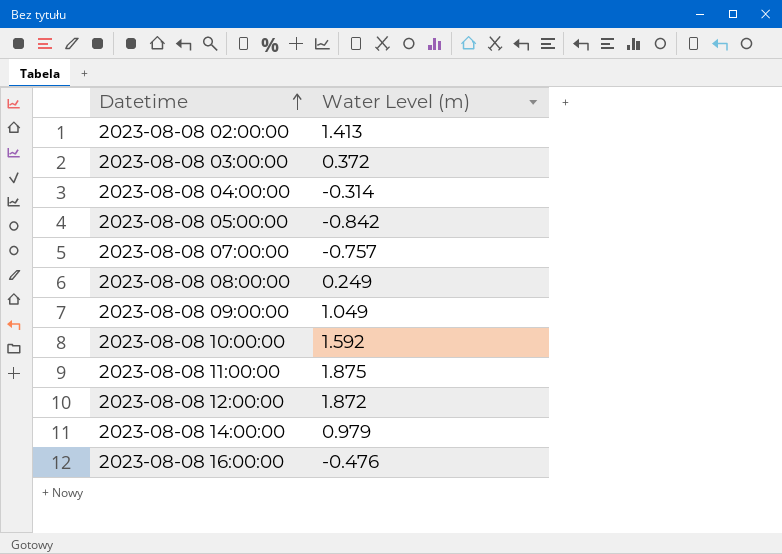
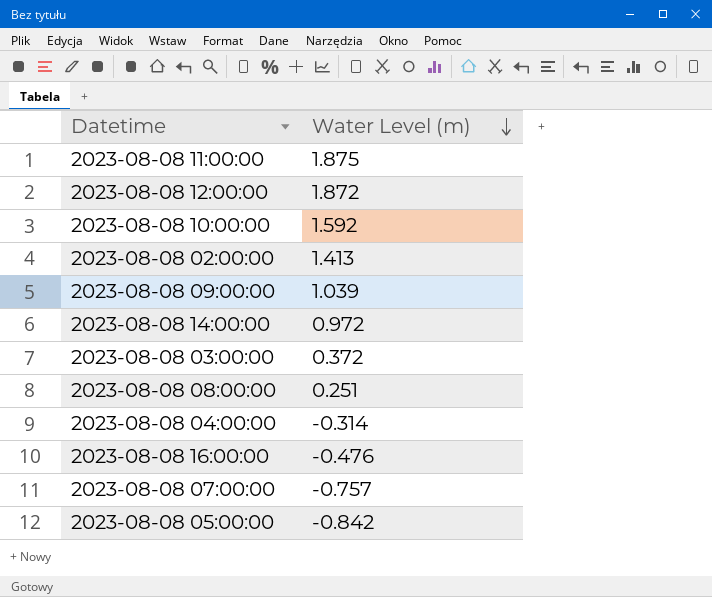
row order: Datetime ascending -> Water Level (m) descending
2023-08-08 09:00:00 | Water Level (m): 1.049 -> 1.039
2023-08-08 14:00:00 | Water Level (m): 0.979 -> 0.972
2023-08-08 08:00:00 | Water Level (m): 0.249 -> 0.251

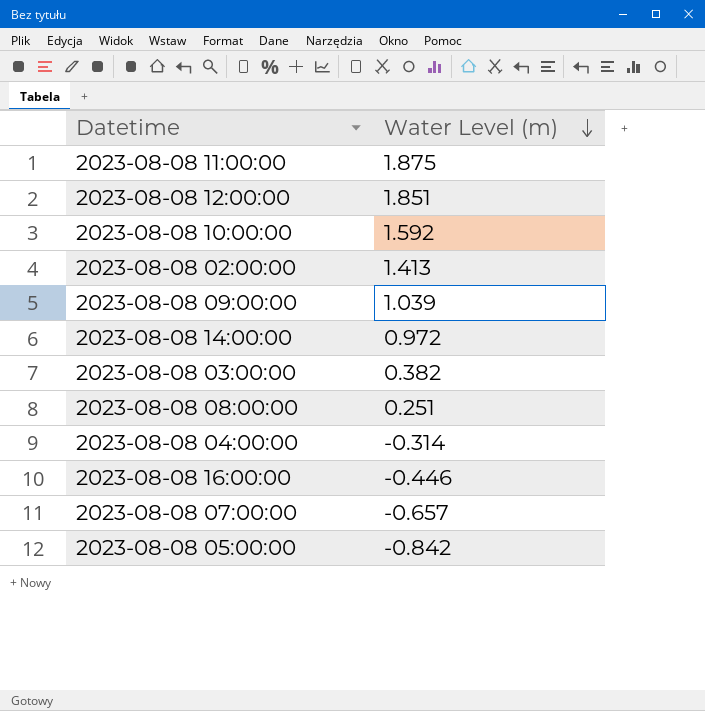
2023-08-08 12:00:00 | Water Level (m): 1.872 -> 1.851
2023-08-08 03:00:00 | Water Level (m): 0.372 -> 0.382
2023-08-08 16:00:00 | Water Level (m): -0.476 -> -0.446
2023-08-08 07:00:00 | Water Level (m): -0.757 -> -0.657

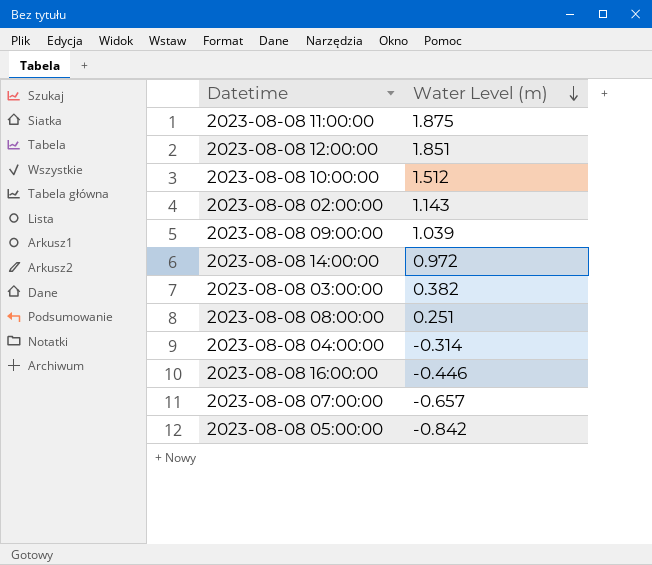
2023-08-08 10:00:00 | Water Level (m): 1.592 -> 1.512
2023-08-08 02:00:00 | Water Level (m): 1.413 -> 1.143

